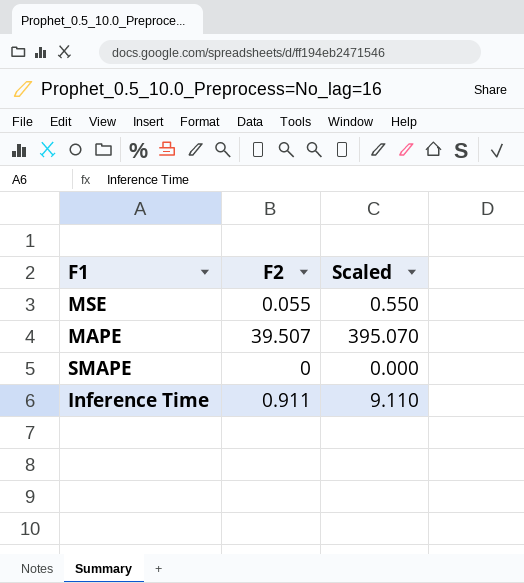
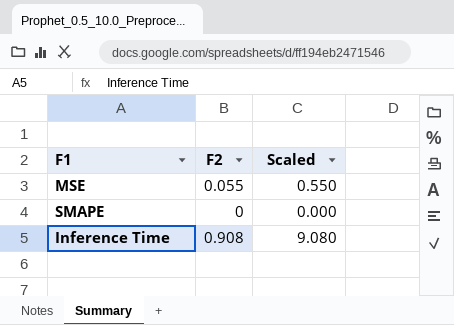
row MAPE: 39.507 | 395.070 -> none
Inference Time | F2: 0.911 -> 0.908
Inference Time | Scaled: 9.110 -> 9.080

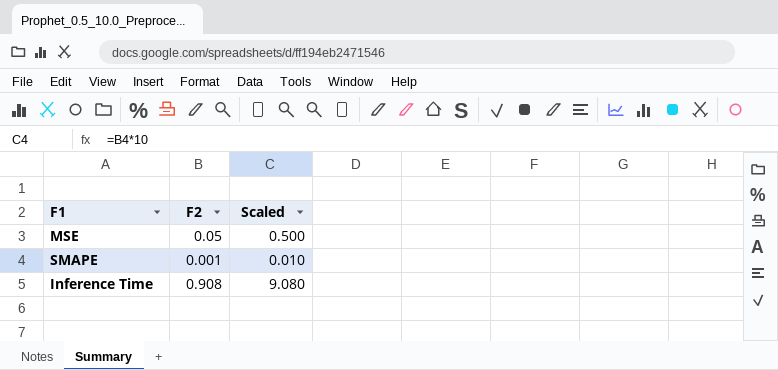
MSE | F2: 0.055 -> 0.05
MSE | Scaled: 0.550 -> 0.500
SMAPE | F2: 0 -> 0.001
SMAPE | Scaled: 0.000 -> 0.010

